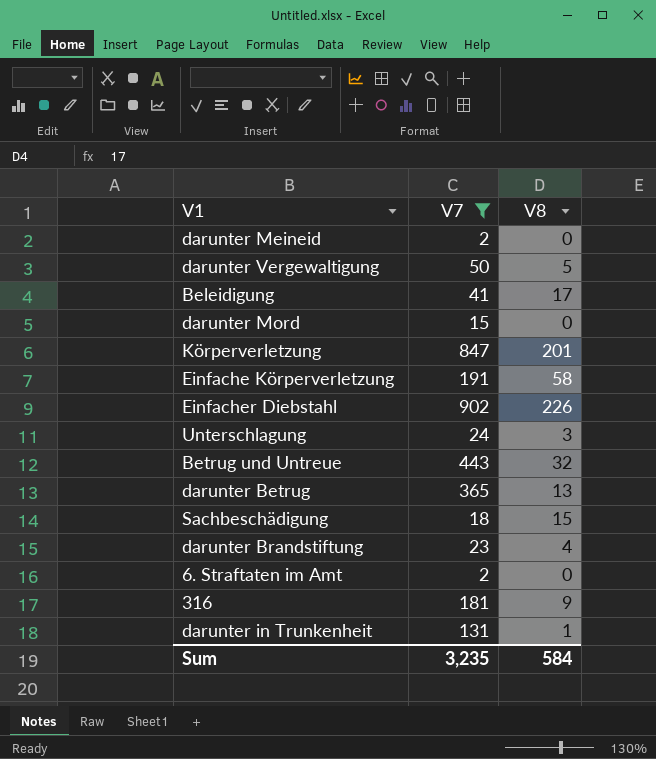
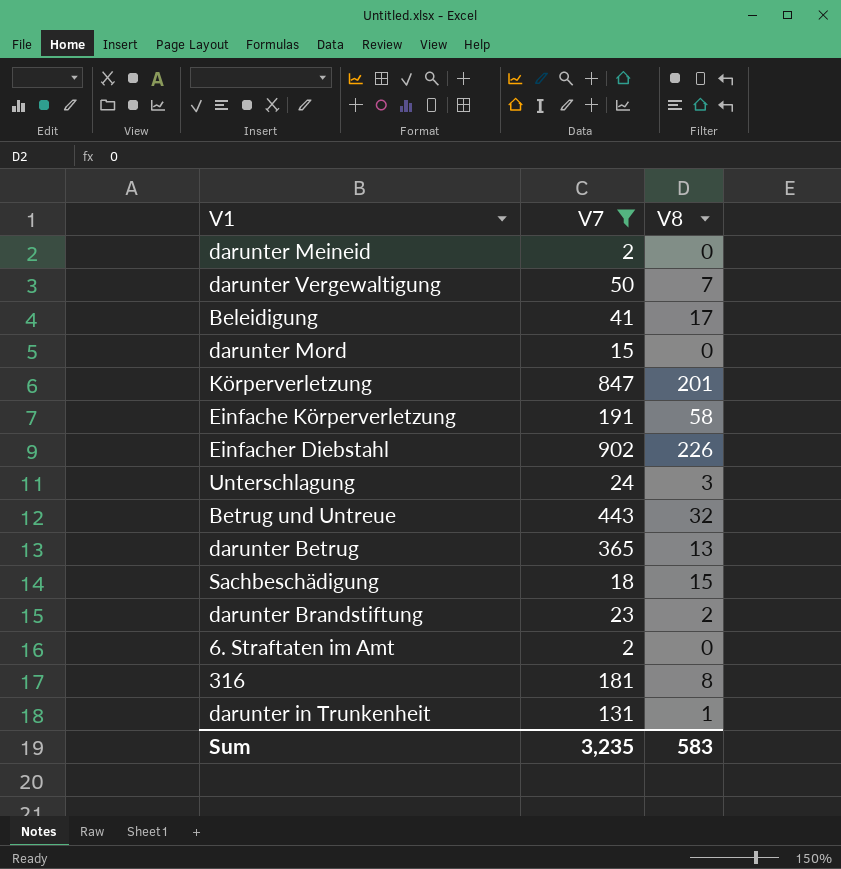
darunter Vergewaltigung | V8: 5 -> 7
darunter Brandstiftung | V8: 4 -> 2
316 | V8: 9 -> 8
Sum | V8: 584 -> 583

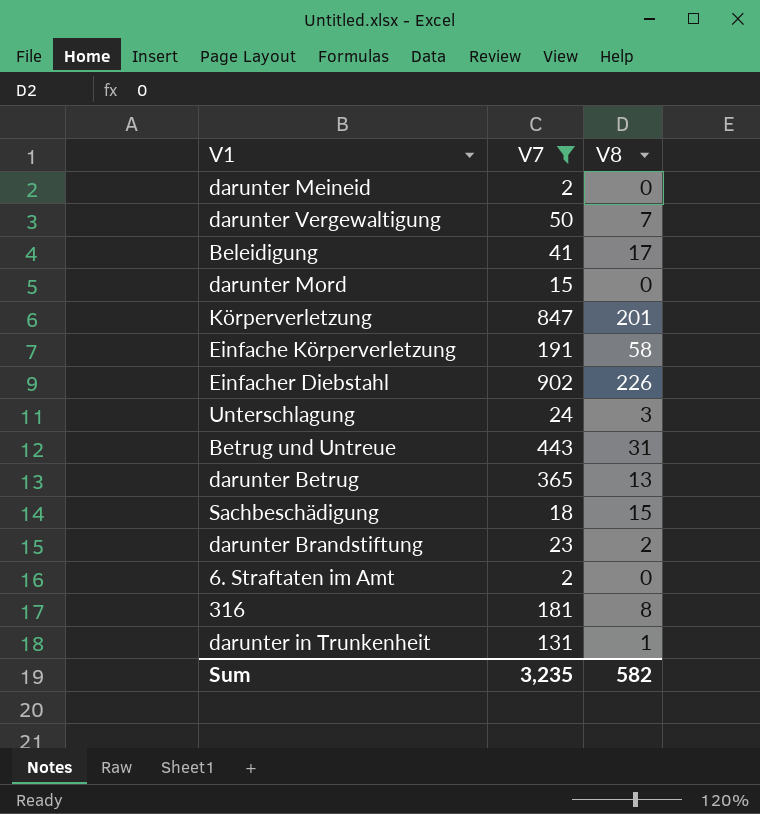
Betrug und Untreue | V8: 32 -> 31
Sum | V8: 583 -> 582

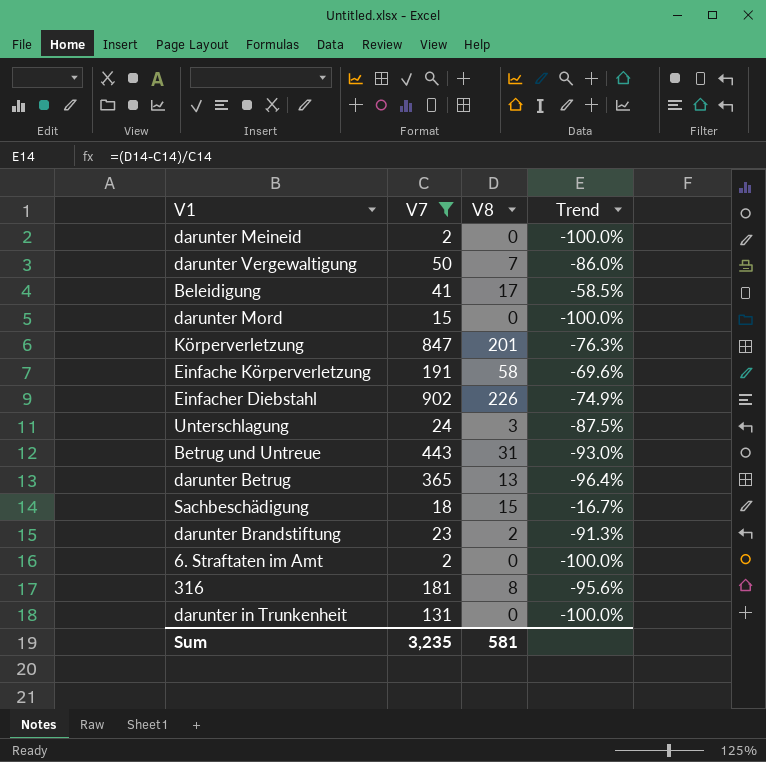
column Trend | formula: none -> ([V8] - [V7]) / [V7]
darunter in Trunkenheit | V8: 1 -> 0
Sum | V8: 582 -> 581

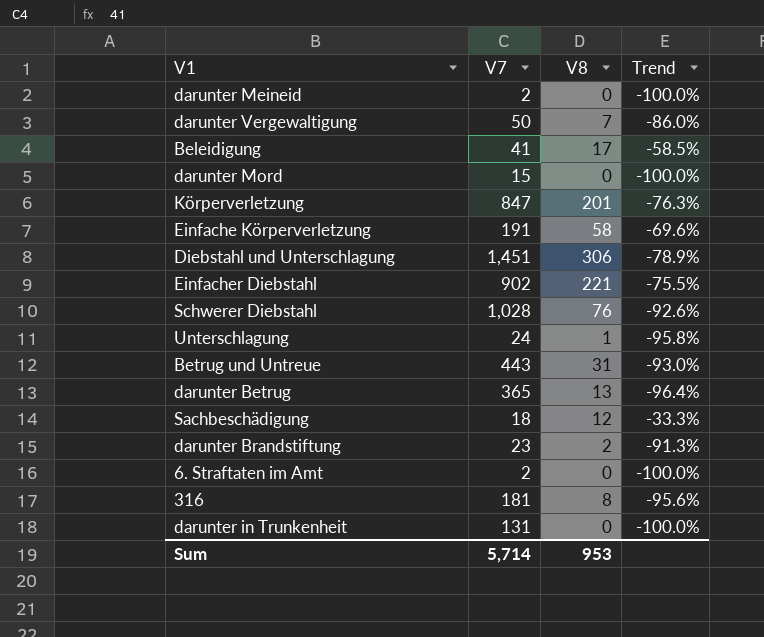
filter: V7 <= 902 -> none
Einfacher Diebstahl | V8: 226 -> 221
Einfacher Diebstahl | Trend: -74.9% -> -75.5%
Unterschlagung | V8: 3 -> 1
Unterschlagung | Trend: -87.5% -> -95.8%
Sachbeschädigung | V8: 15 -> 12
Sachbeschädigung | Trend: -16.7% -> -33.3%
Sum | V7: 3,235 -> 5,714
Sum | V8: 581 -> 953

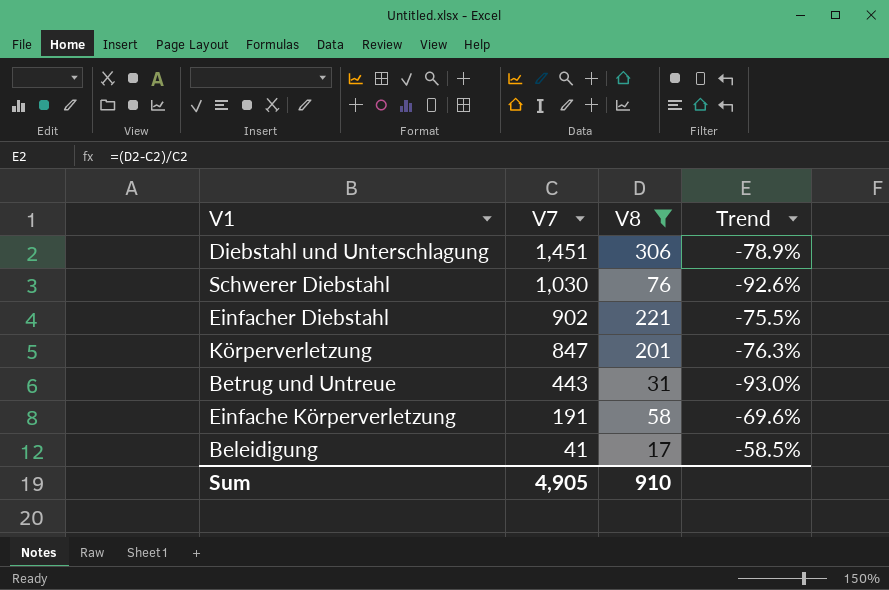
filter: none -> V8 >= 17
row order: none -> V7 descending
Schwerer Diebstahl | V7: 1,028 -> 1,030
Sum | V7: 5,714 -> 4,905
Sum | V8: 953 -> 910

